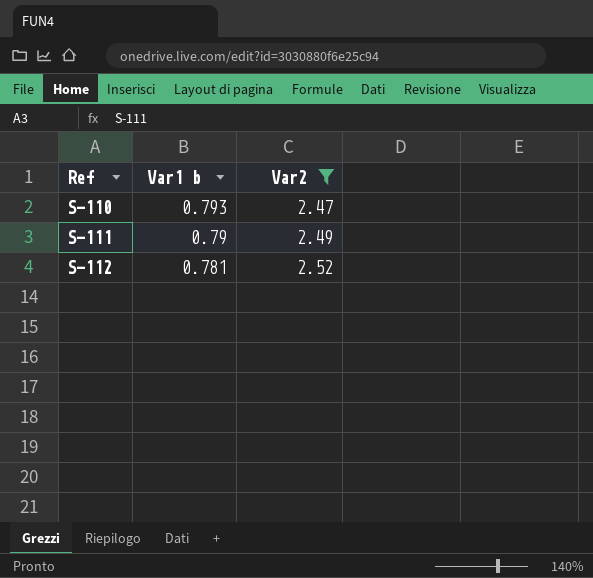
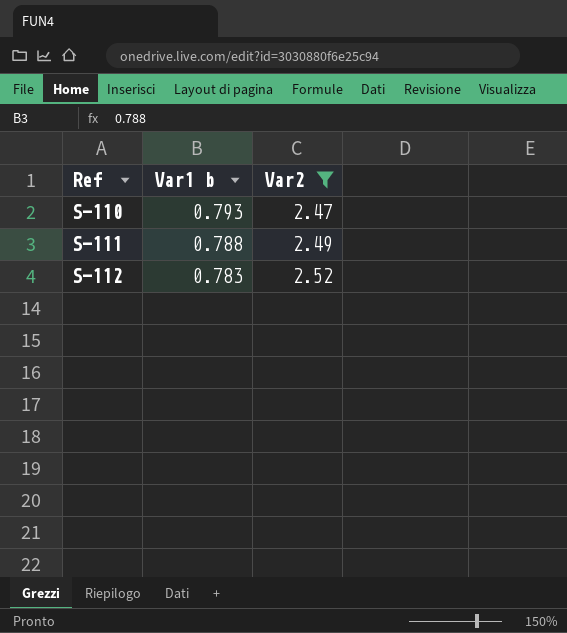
S-111 | Var1 b: 0.79 -> 0.788
S-112 | Var1 b: 0.781 -> 0.783

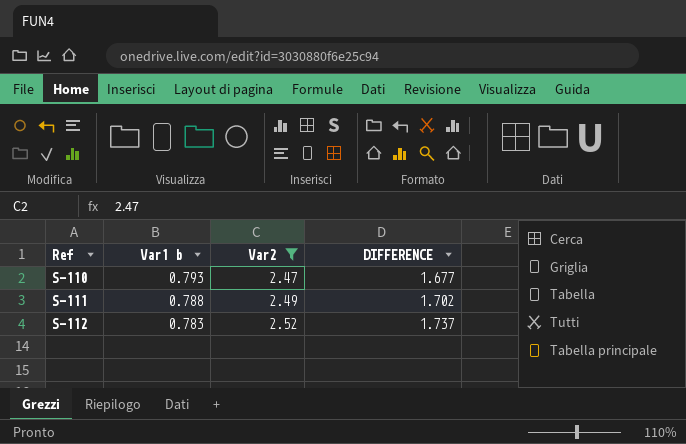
column DIFFERENCE | formula: none -> [Var2] - [Var1 b]

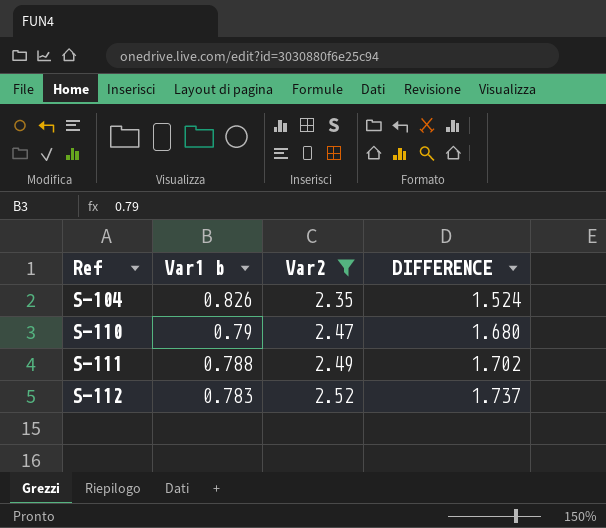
row S-104: none -> 0.826 | 2.35 | 1.524
S-110 | Var1 b: 0.793 -> 0.79
S-110 | DIFFERENCE: 1.677 -> 1.680

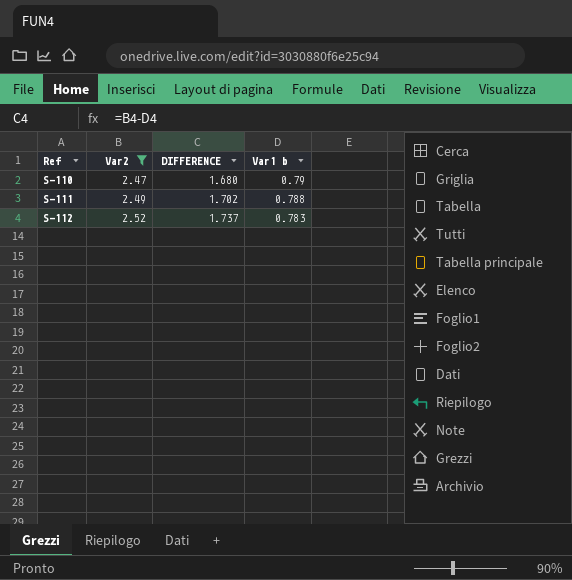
column Var1 b | position: 2 -> 4
row S-104: 0.826 | 2.35 | 1.524 -> none

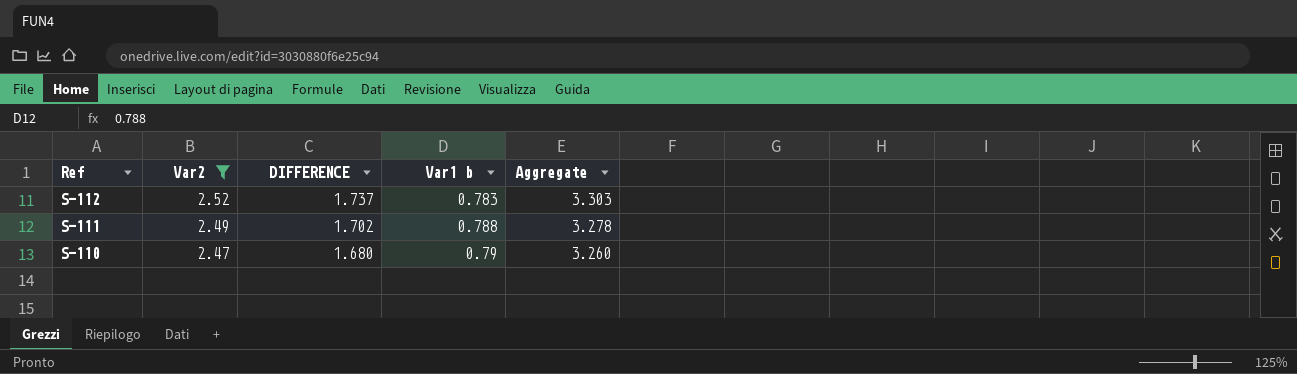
row order: Ref ascending -> Ref descending
column Aggregate | formula: none -> [Var2] + [Var1 b]

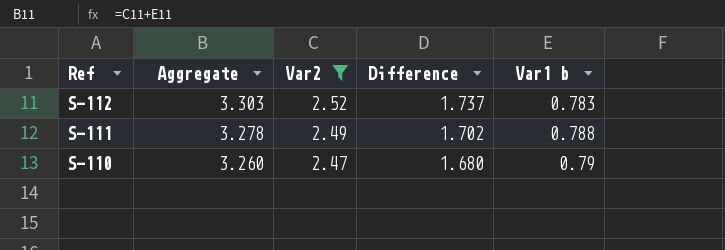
column Aggregate | position: 5 -> 2
column name: DIFFERENCE -> Difference

